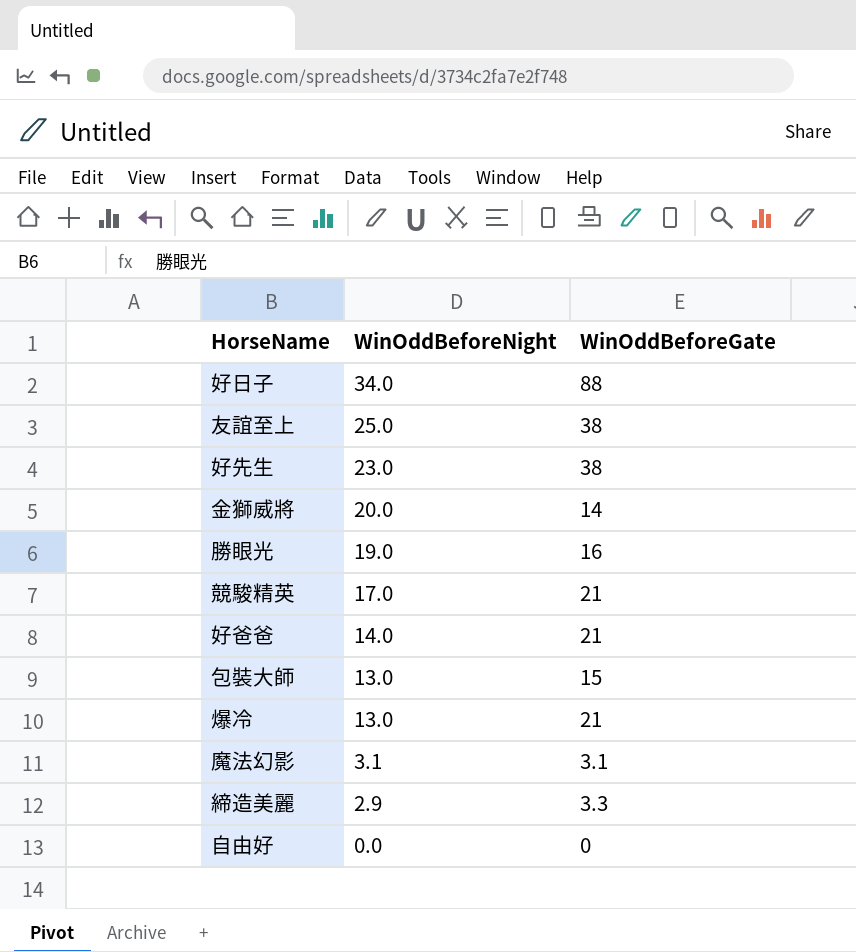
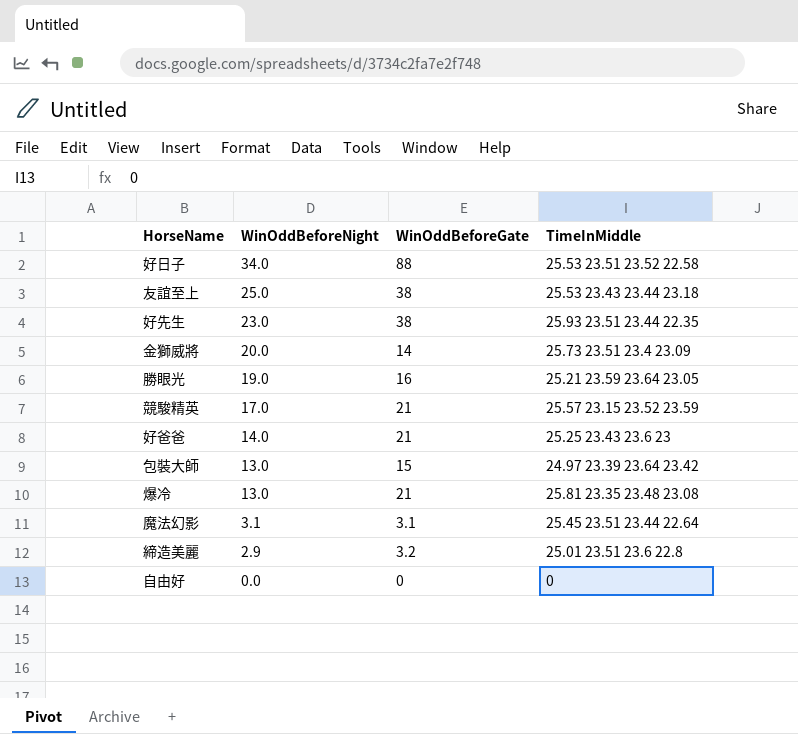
column TimeInMiddle | position: none -> 4
締造美麗 | WinOddBeforeGate: 3.3 -> 3.2

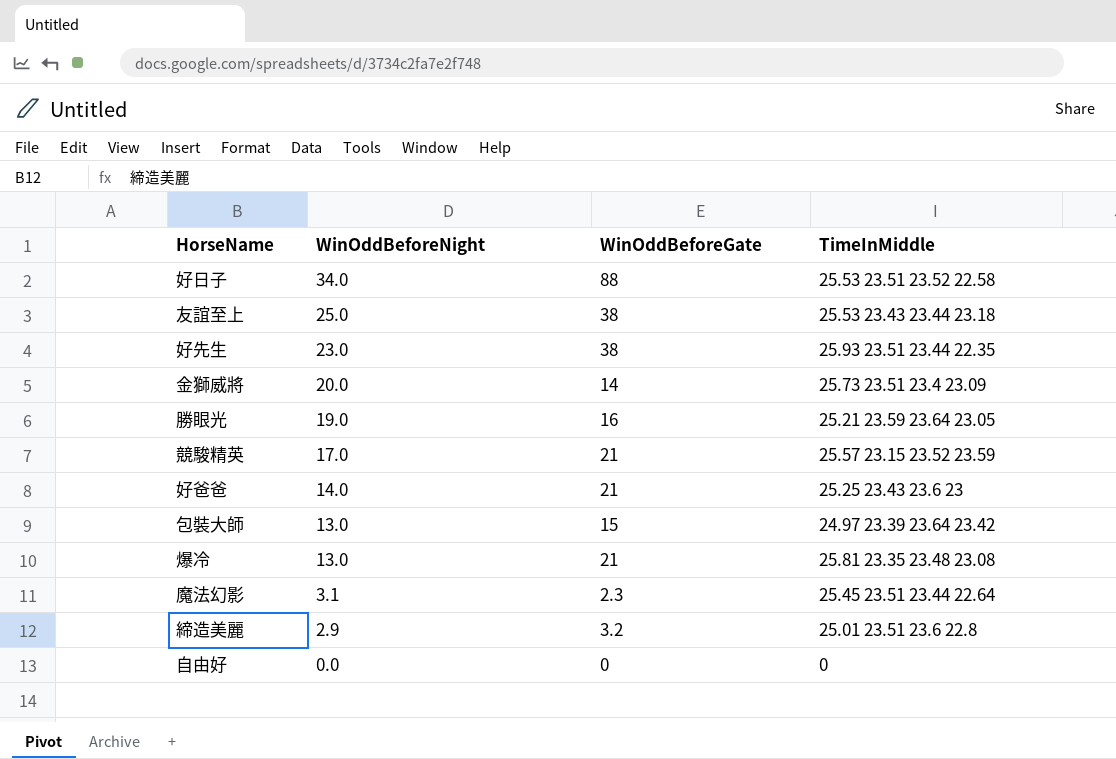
魔法幻影 | WinOddBeforeGate: 3.1 -> 2.3

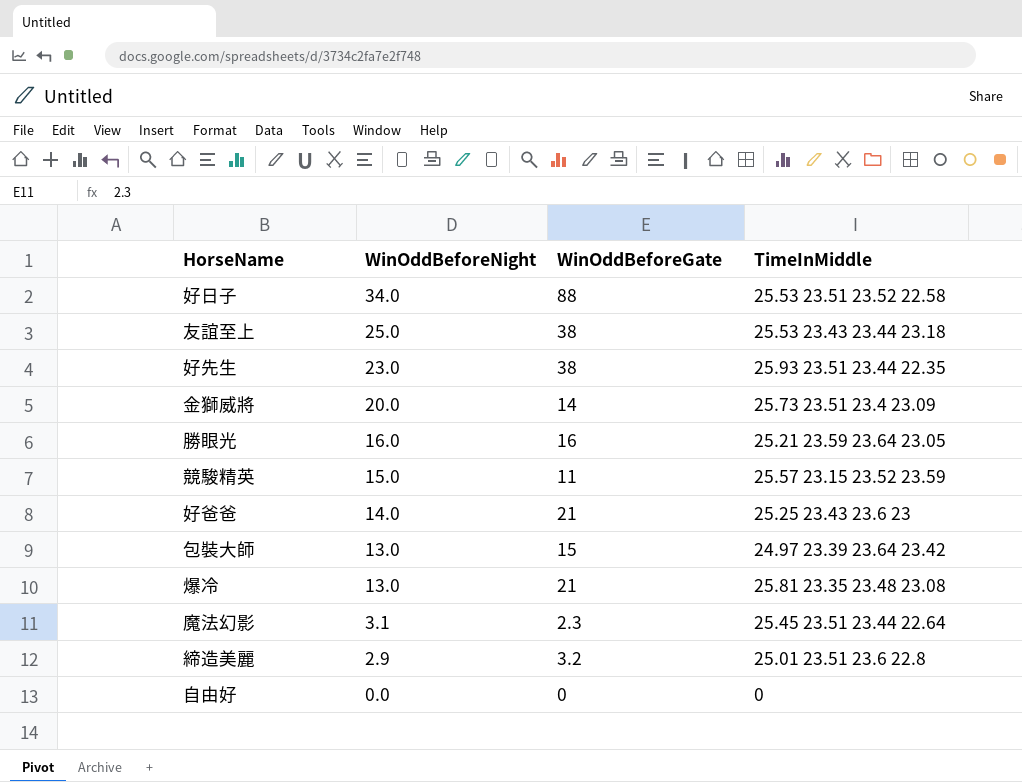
勝眼光 | WinOddBeforeNight: 19.0 -> 16.0
競駿精英 | WinOddBeforeNight: 17.0 -> 15.0
競駿精英 | WinOddBeforeGate: 21 -> 11

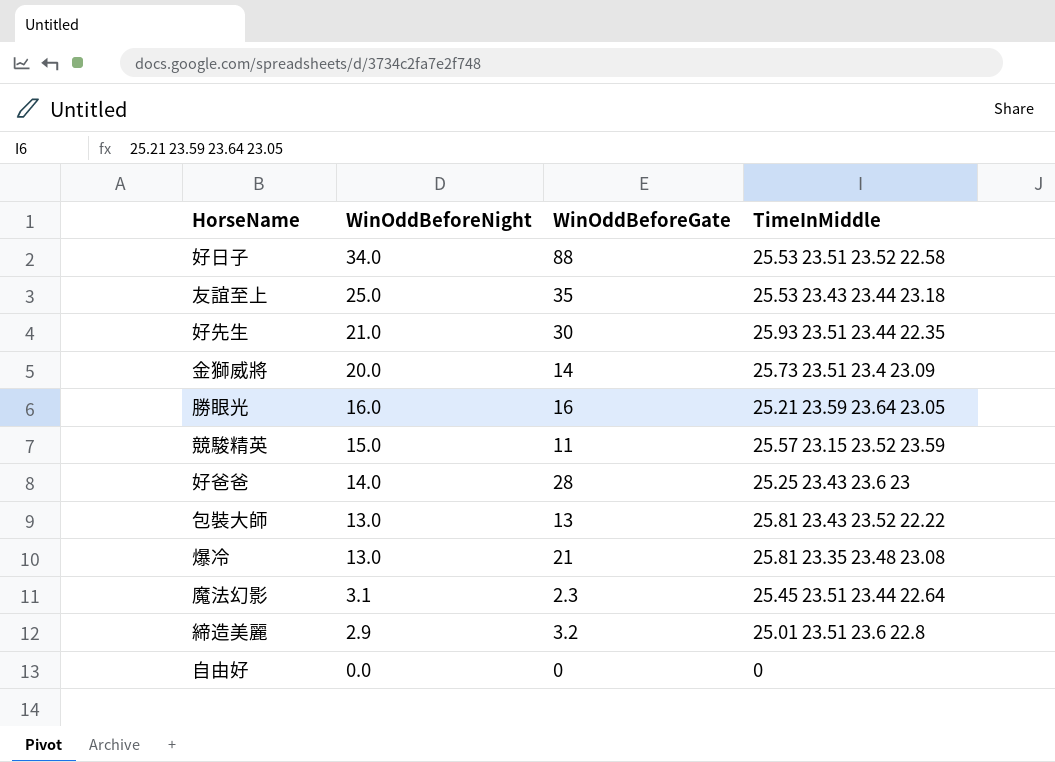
友誼至上 | WinOddBeforeGate: 38 -> 35
好先生 | WinOddBeforeNight: 23.0 -> 21.0
好先生 | WinOddBeforeGate: 38 -> 30
好爸爸 | WinOddBeforeGate: 21 -> 28
包裝大師 | WinOddBeforeGate: 15 -> 13
包裝大師 | TimeInMiddle: 24.97 23.39 23.64 23.42 -> 25.81 23.43 23.52 22.22

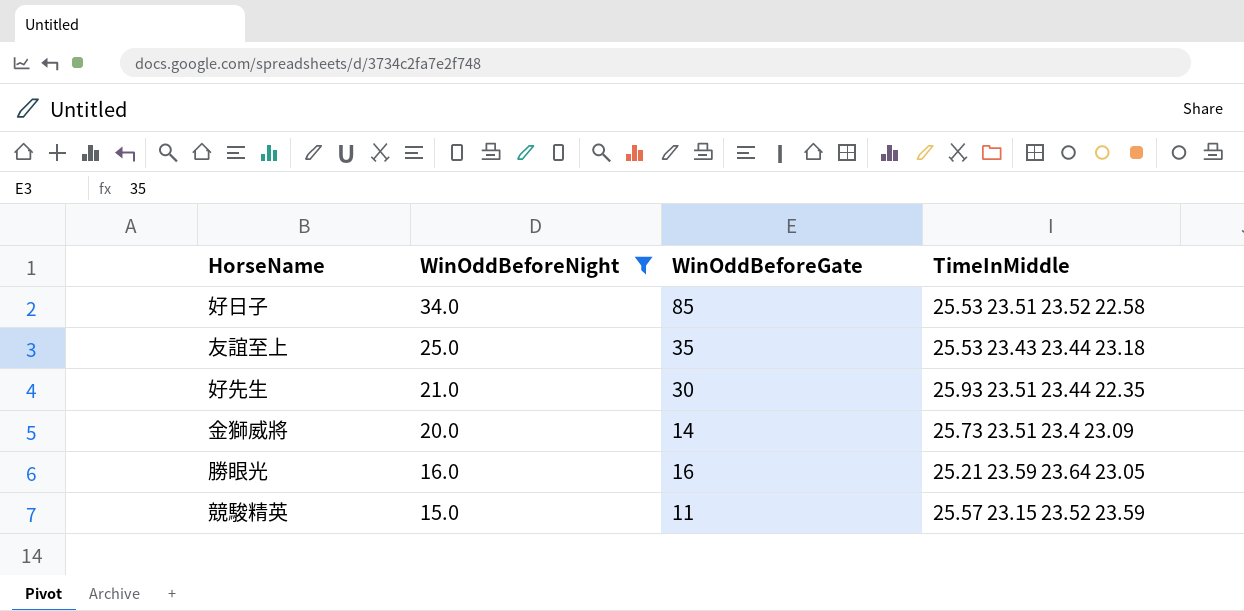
filter: none -> WinOddBeforeNight >= 15.0
好日子 | WinOddBeforeGate: 88 -> 85

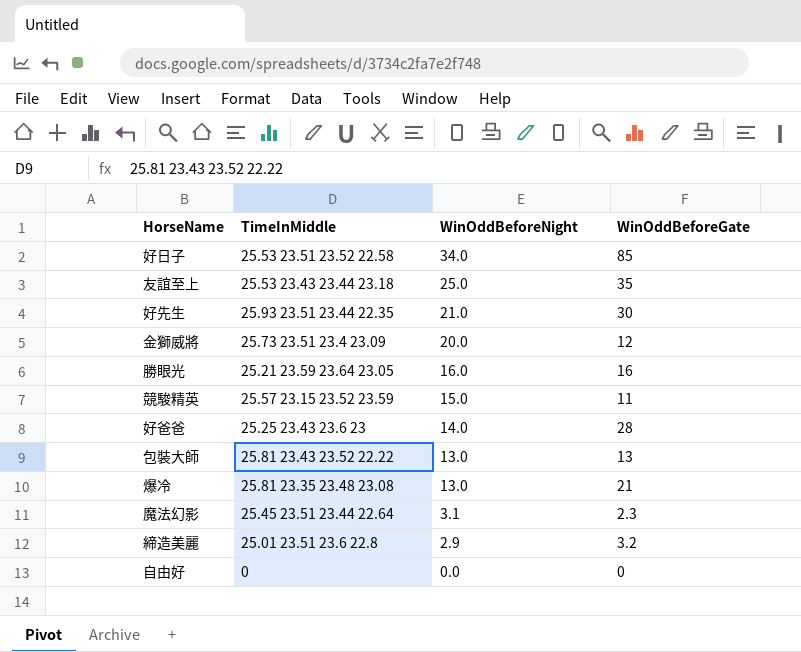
filter: WinOddBeforeNight >= 15.0 -> none
column TimeInMiddle | position: 4 -> 2
金獅威將 | WinOddBeforeGate: 14 -> 12

